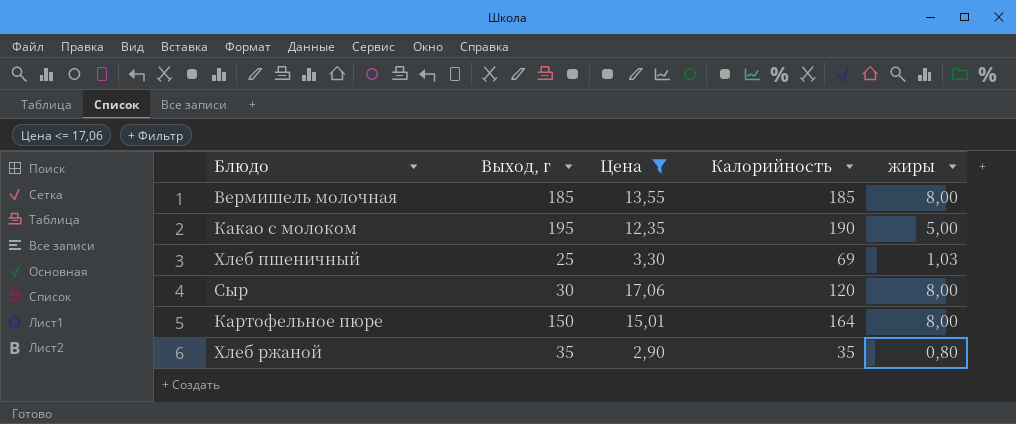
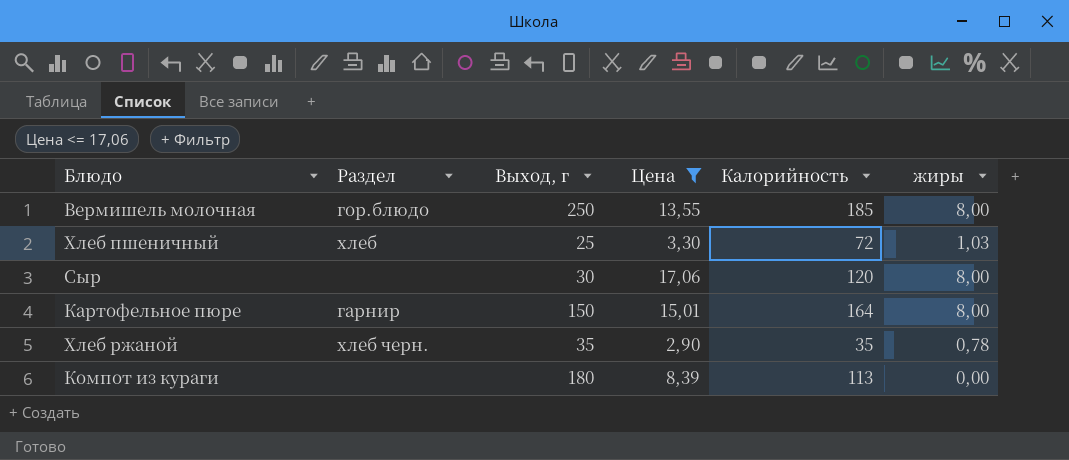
column Раздел | position: none -> 2
row Какао с молоком: 195 | 12,35 | 190 | 5,00 -> none
Вермишель молочная | Выход, г: 185 -> 250
Хлеб пшеничный | Калорийность: 69 -> 72
Хлеб ржаной | жиры: 0,80 -> 0,78
row Компот из кураги: none -> none | 180 | 8,39 | 113 | 0,00

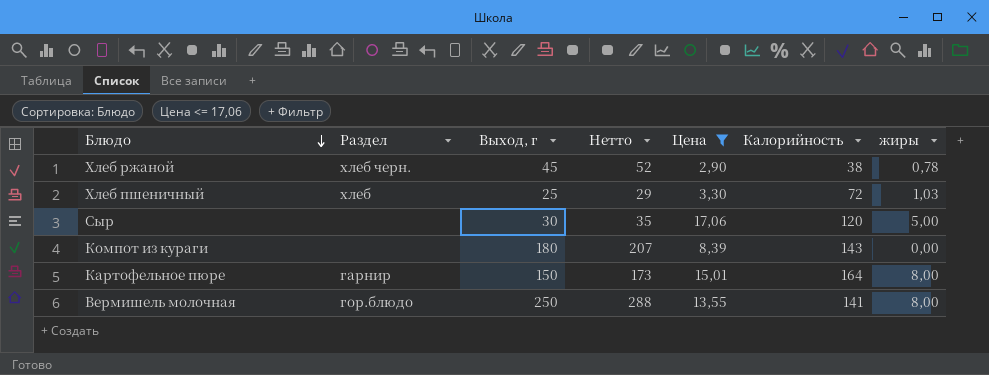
row order: none -> Блюдо descending
column Нетто | formula: none -> [Выход, г] * 1,15
Хлеб ржаной | Выход, г: 35 -> 45
Хлеб ржаной | Калорийность: 35 -> 38
Сыр | жиры: 8,00 -> 5,00
Компот из кураги | Калорийность: 113 -> 143
Вермишель молочная | Калорийность: 185 -> 141

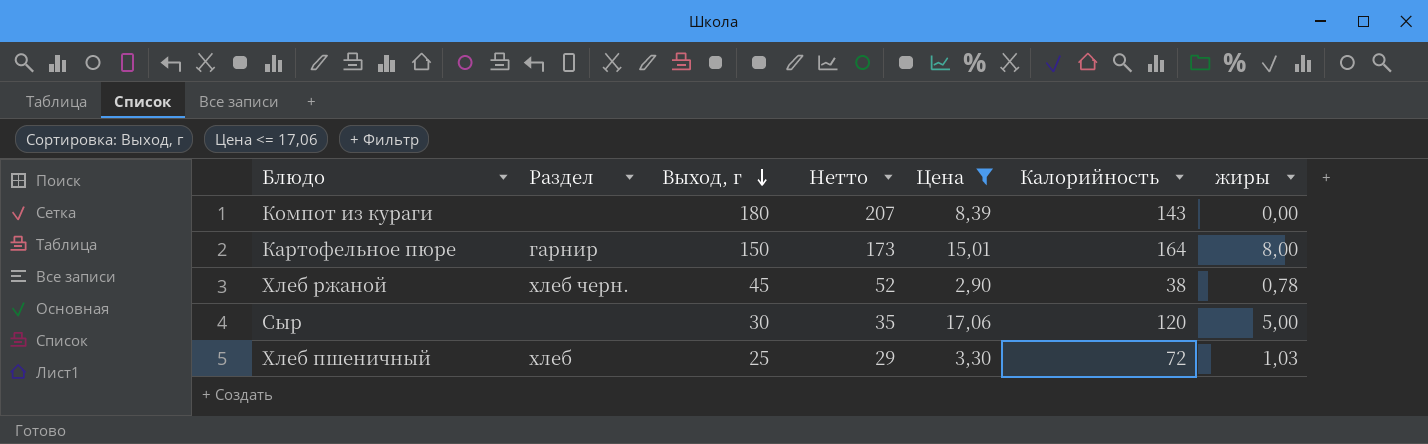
row order: Блюдо descending -> Выход, г descending
row Вермишель молочная: гор.блюдо | 250 | 288 | 13,55 | 141 | 8,00 -> none

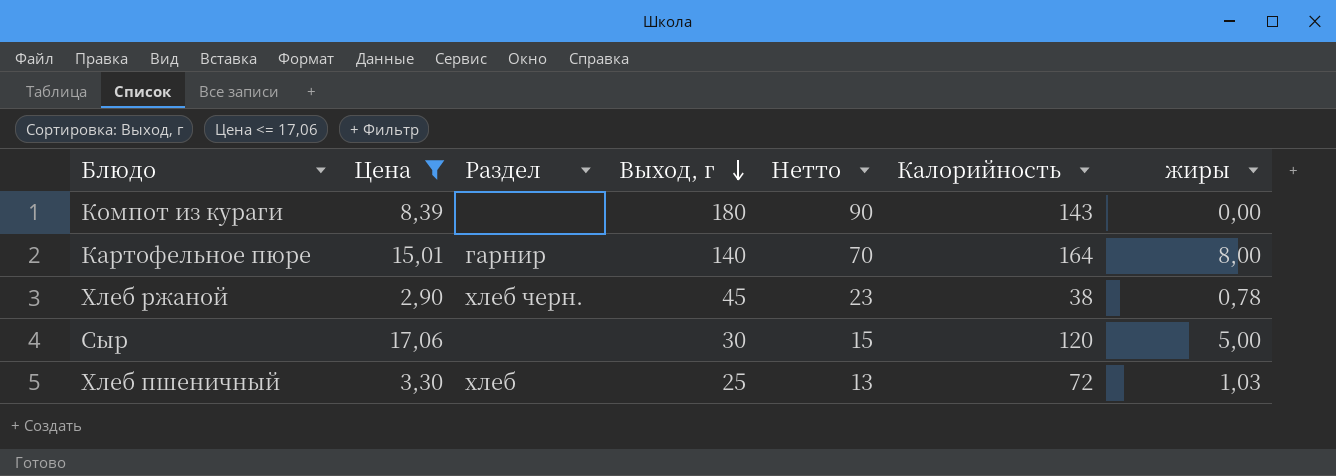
column Цена | position: 5 -> 2
column Нетто | formula: [Выход, г] * 1,15 -> [Выход, г] * 0,5
Картофельное пюре | Выход, г: 150 -> 140

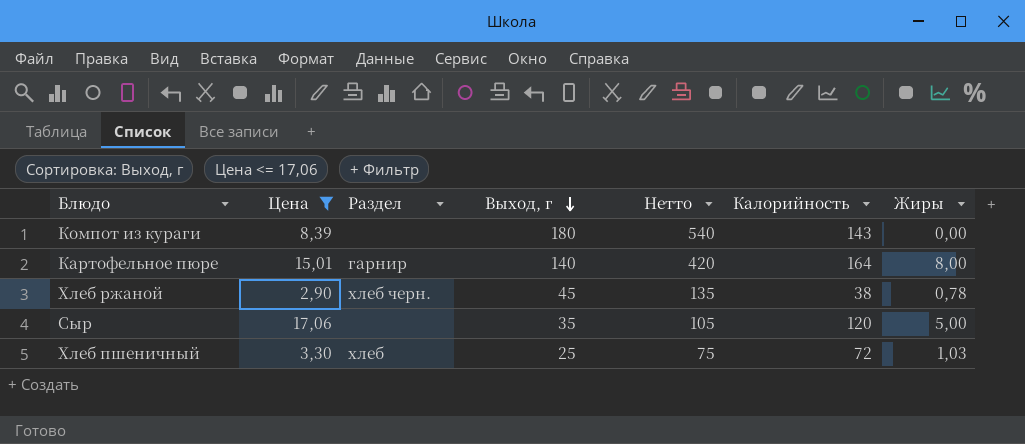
column Нетто | formula: [Выход, г] * 0,5 -> [Выход, г] * 3
column name: жиры -> Жиры
Сыр | Выход, г: 30 -> 35

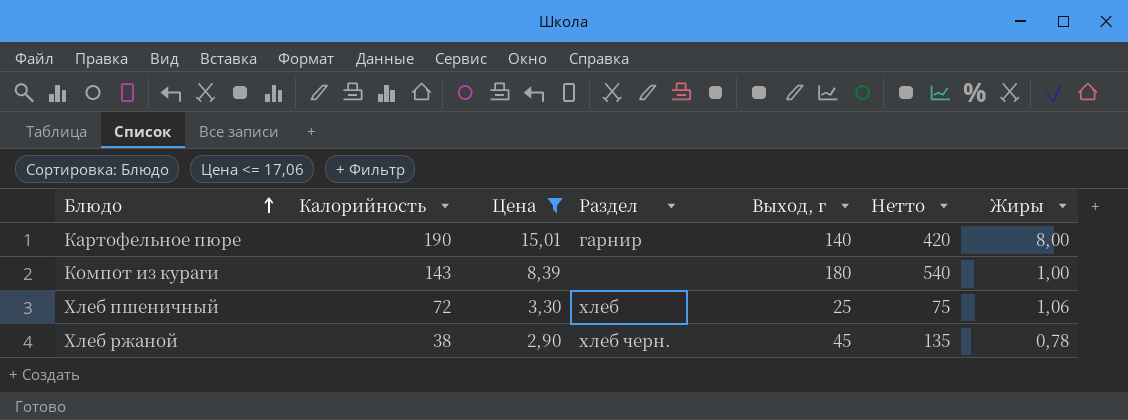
row order: Выход, г descending -> Блюдо ascending
column Калорийность | position: 6 -> 2
row Сыр: 17,06 | none | 35 | 105 | 120 | 5,00 -> none
Картофельное пюре | Калорийность: 164 -> 190
Компот из кураги | Жиры: 0,00 -> 1,00
Хлеб пшеничный | Жиры: 1,03 -> 1,06

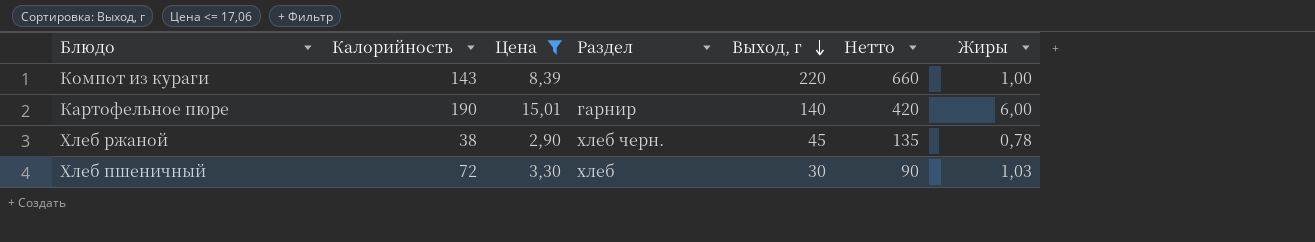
row order: Блюдо ascending -> Выход, г descending
Компот из кураги | Выход, г: 180 -> 220
Компот из кураги | Нетто: 540 -> 660
Картофельное пюре | Жиры: 8,00 -> 6,00
Хлеб пшеничный | Выход, г: 25 -> 30
Хлеб пшеничный | Нетто: 75 -> 90
Хлеб пшеничный | Жиры: 1,06 -> 1,03

